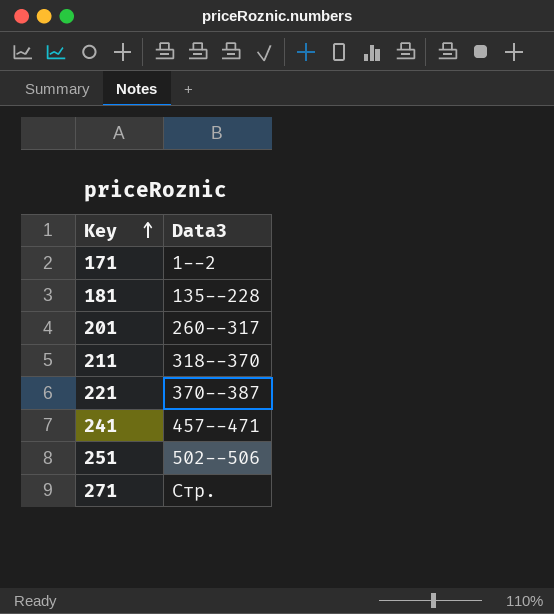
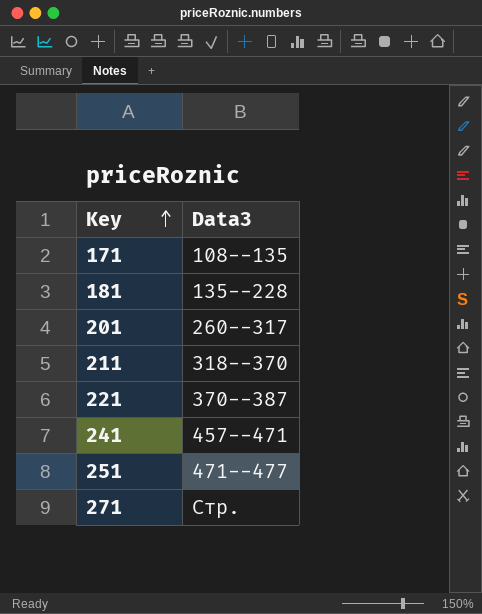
171 | Data3: 1--2 -> 108--135
251 | Data3: 502--506 -> 471--477

